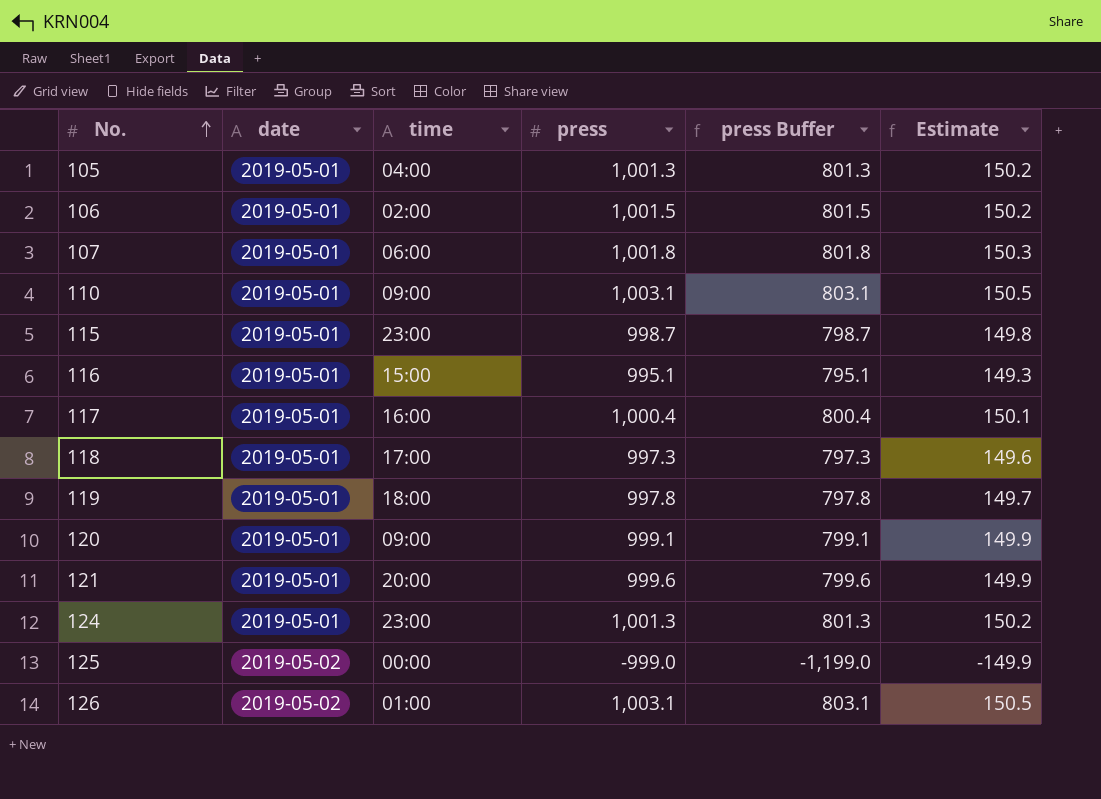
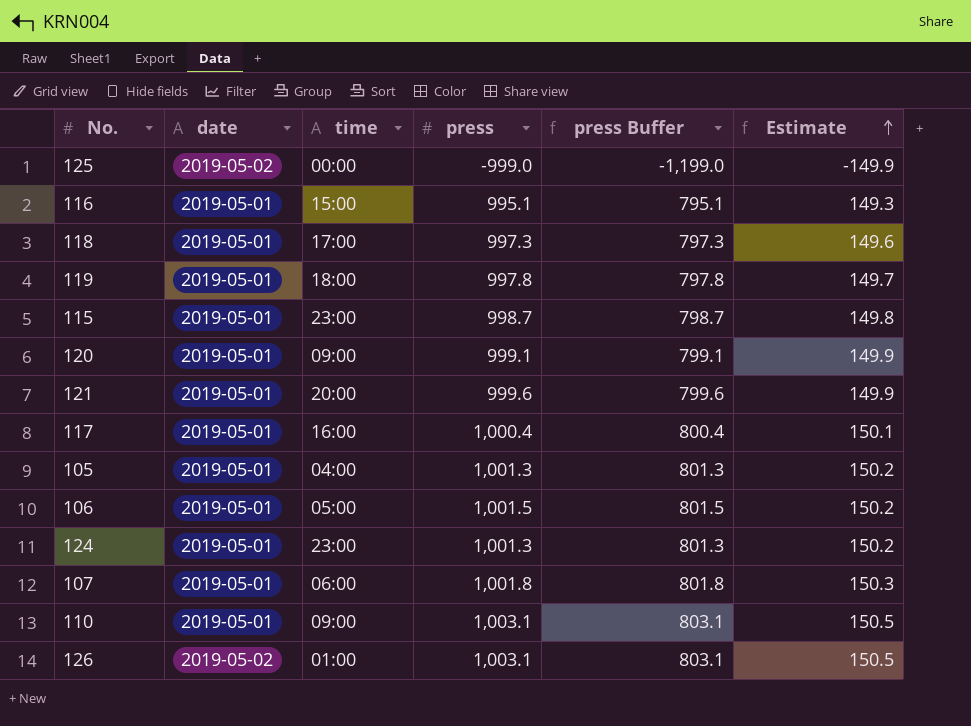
row order: No. ascending -> Estimate ascending
106 | time: 02:00 -> 05:00

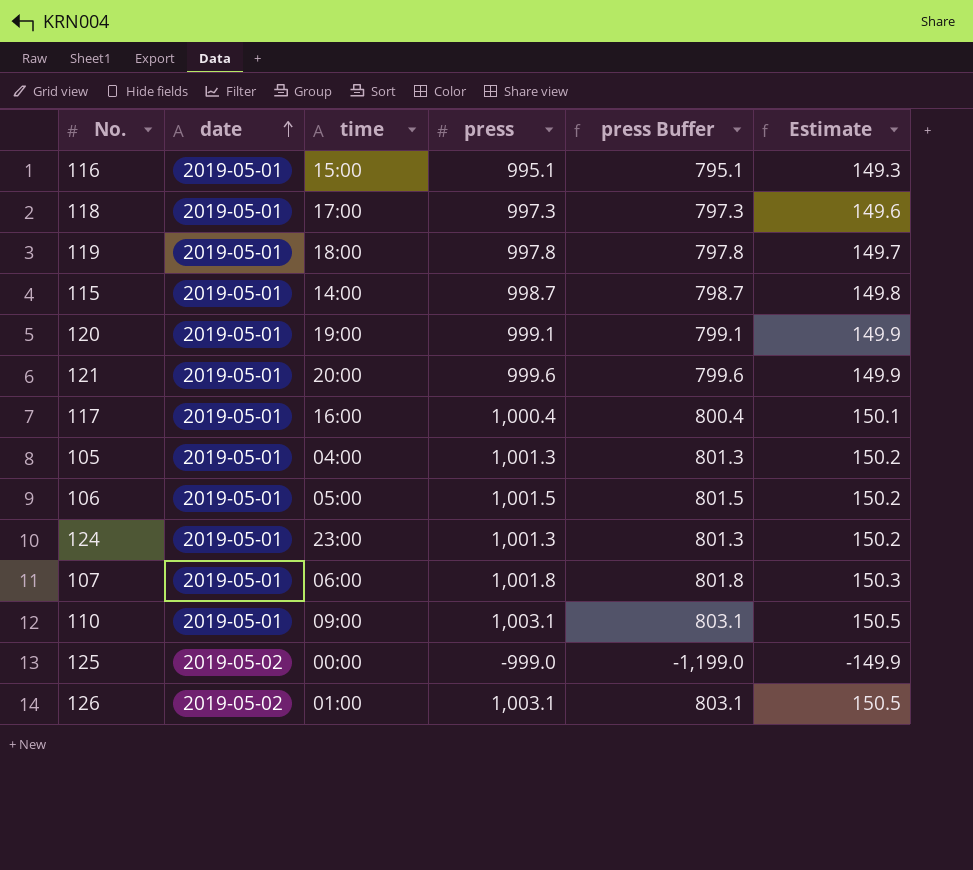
row order: Estimate ascending -> date ascending
115 | time: 23:00 -> 14:00
120 | time: 09:00 -> 19:00

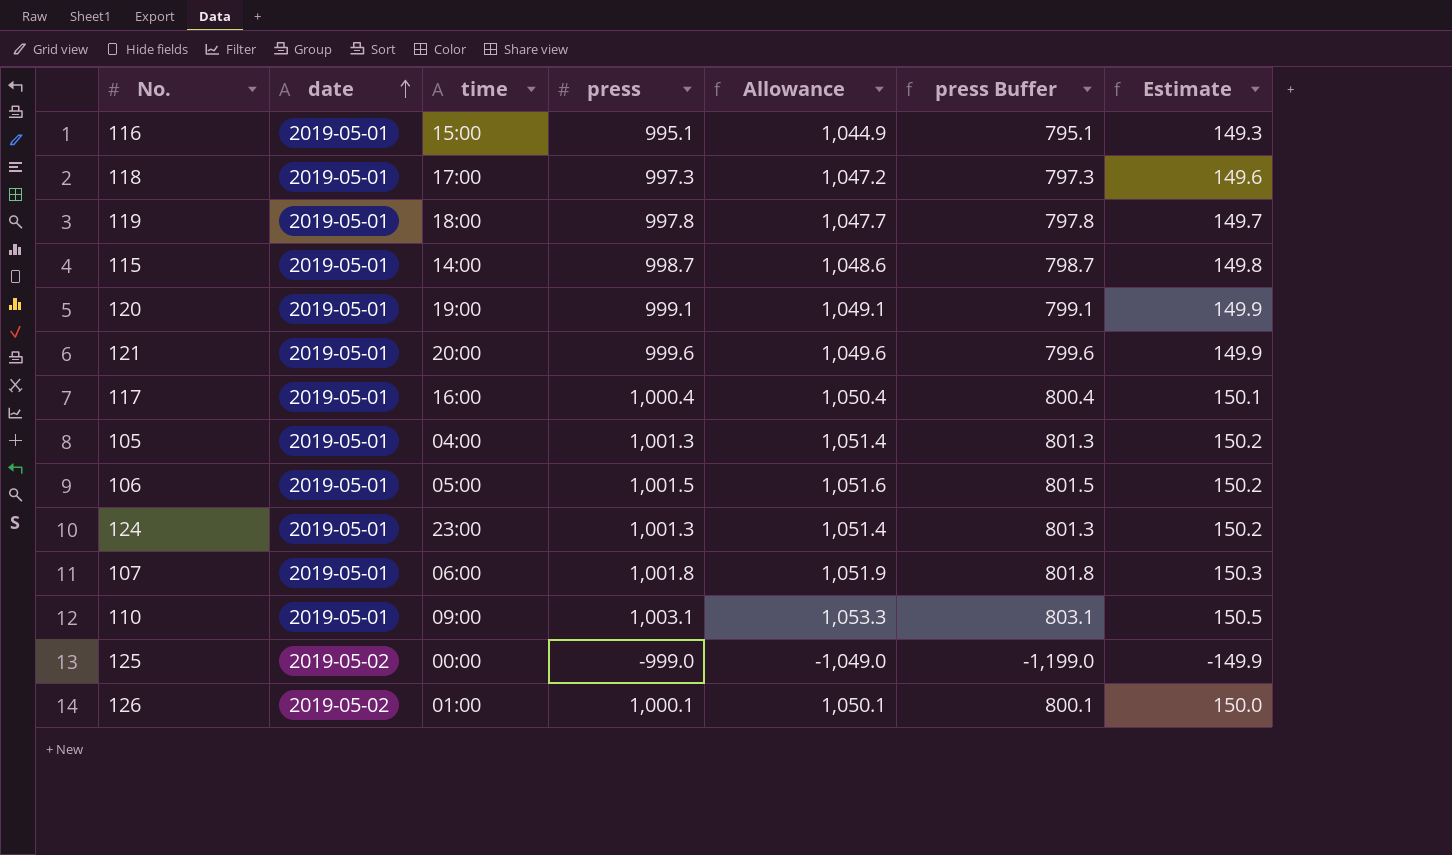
column Allowance | formula: none -> [press] * 1.05
126 | press: 1,003.1 -> 1,000.1
126 | press Buffer: 803.1 -> 800.1
126 | Estimate: 150.5 -> 150.0

